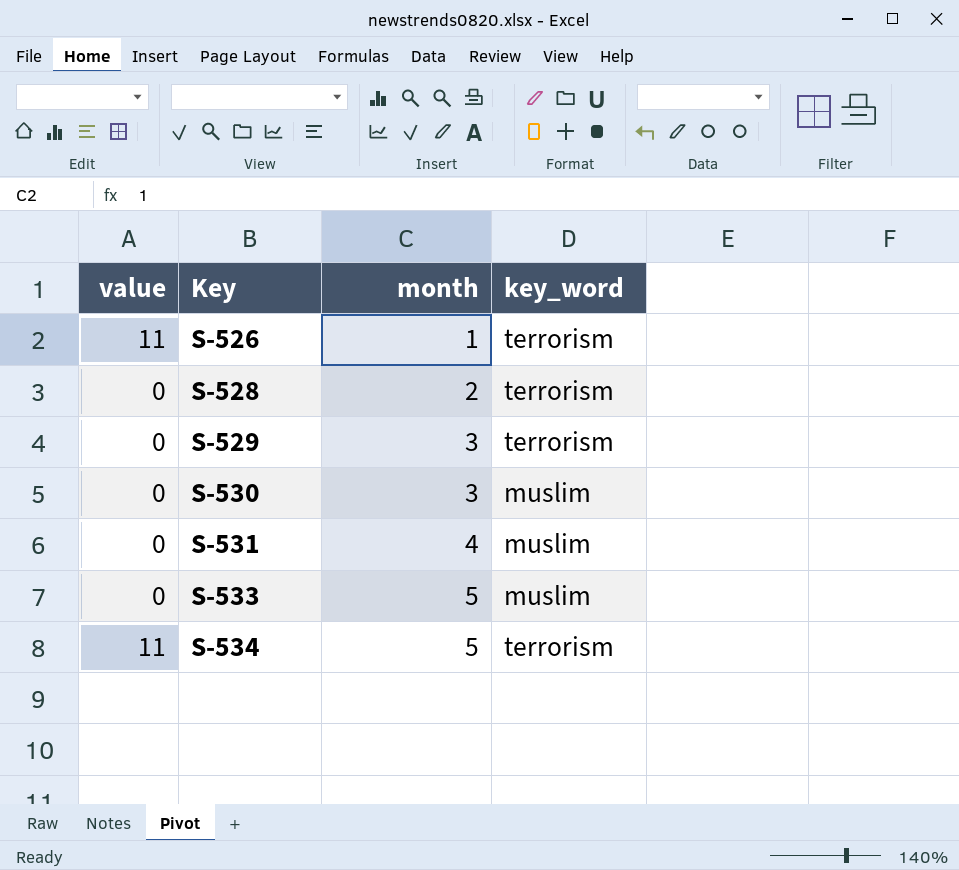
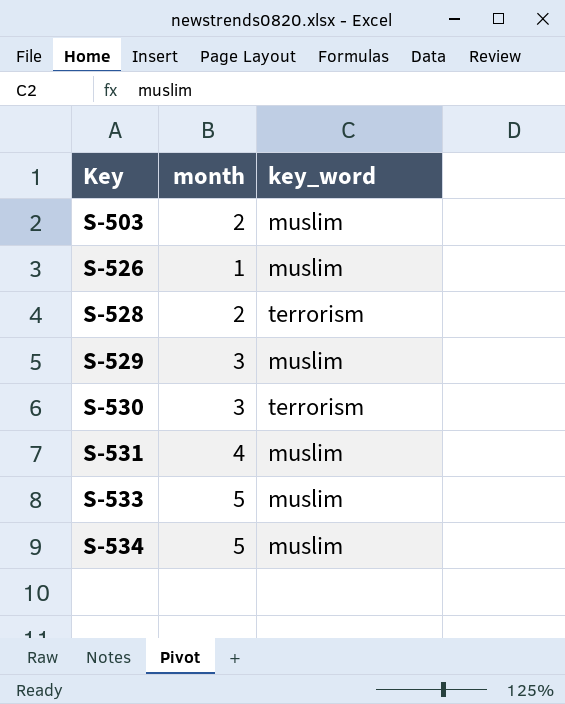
column value | position: 1 -> none
row S-503: none -> 2 | muslim
S-526 | key_word: terrorism -> muslim
S-529 | key_word: terrorism -> muslim
S-530 | key_word: muslim -> terrorism
S-534 | key_word: terrorism -> muslim

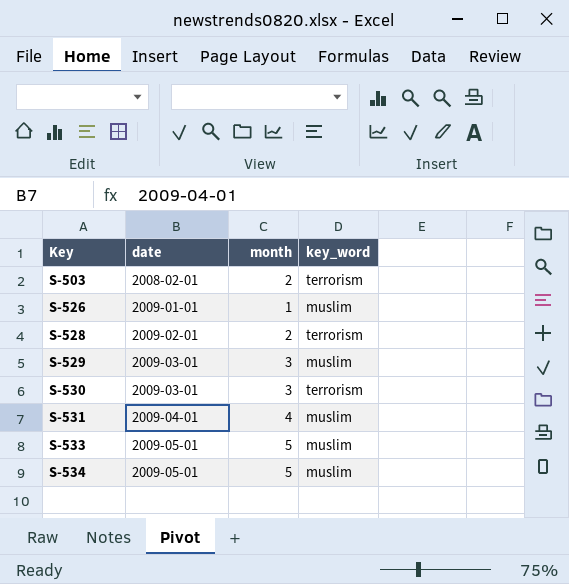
column date | position: none -> 2
S-503 | key_word: muslim -> terrorism

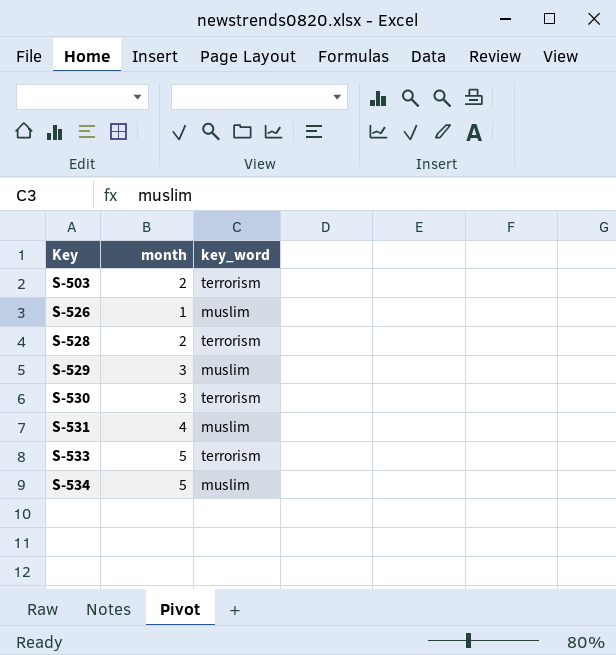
column date | position: 2 -> none
S-533 | key_word: muslim -> terrorism

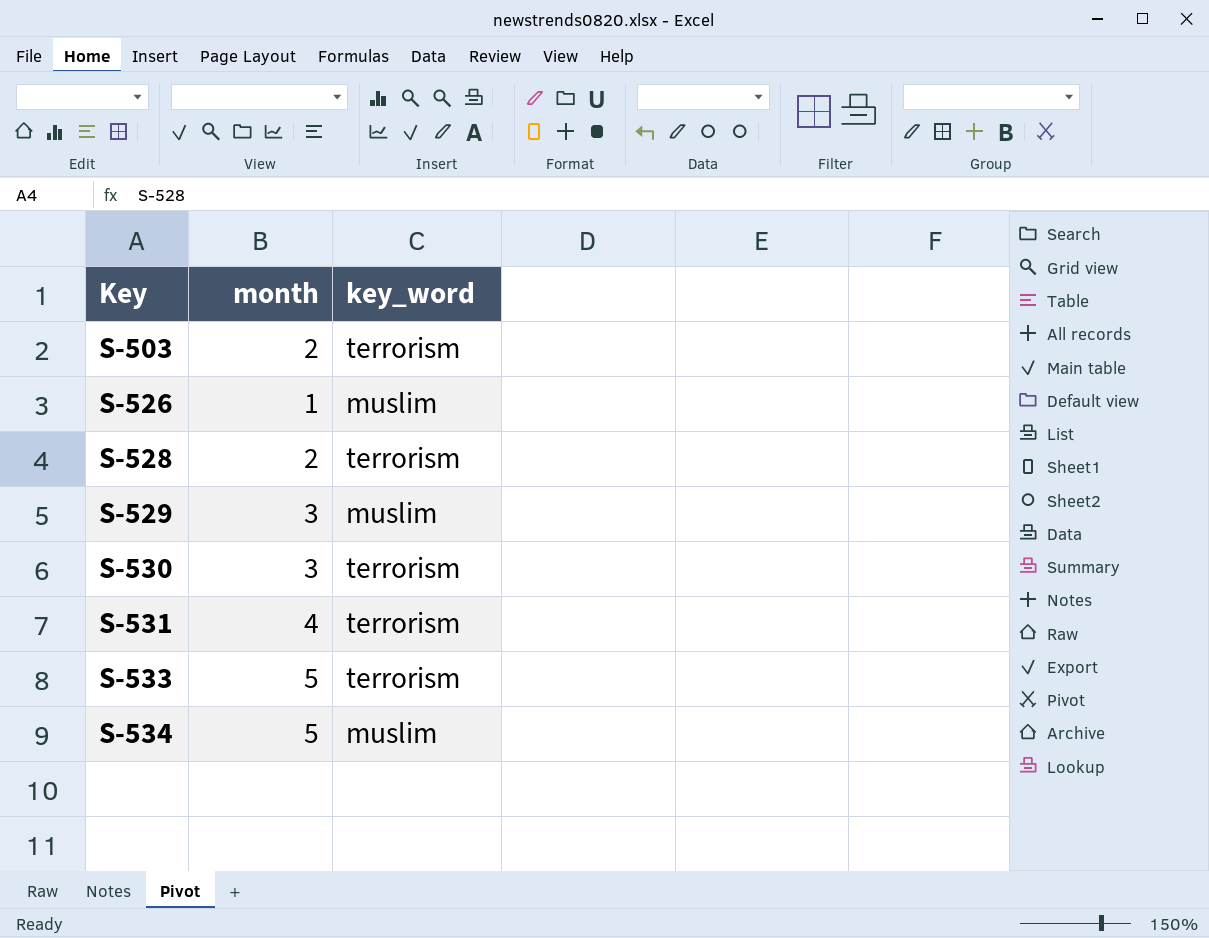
S-531 | key_word: muslim -> terrorism

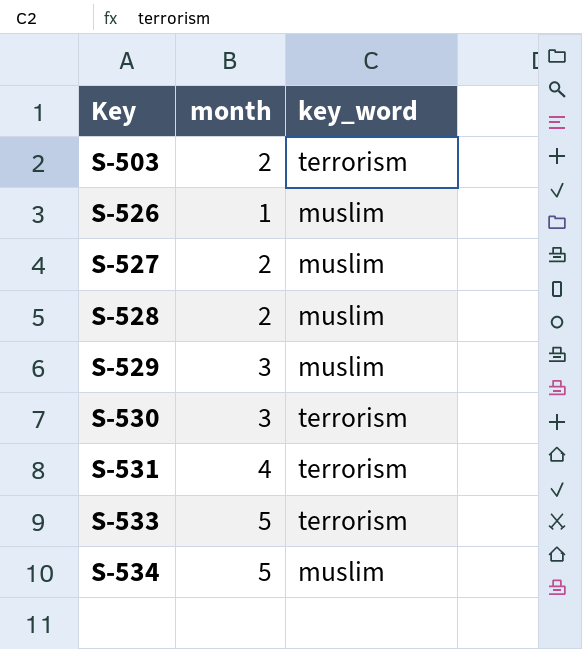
row S-527: none -> 2 | muslim
S-528 | key_word: terrorism -> muslim

